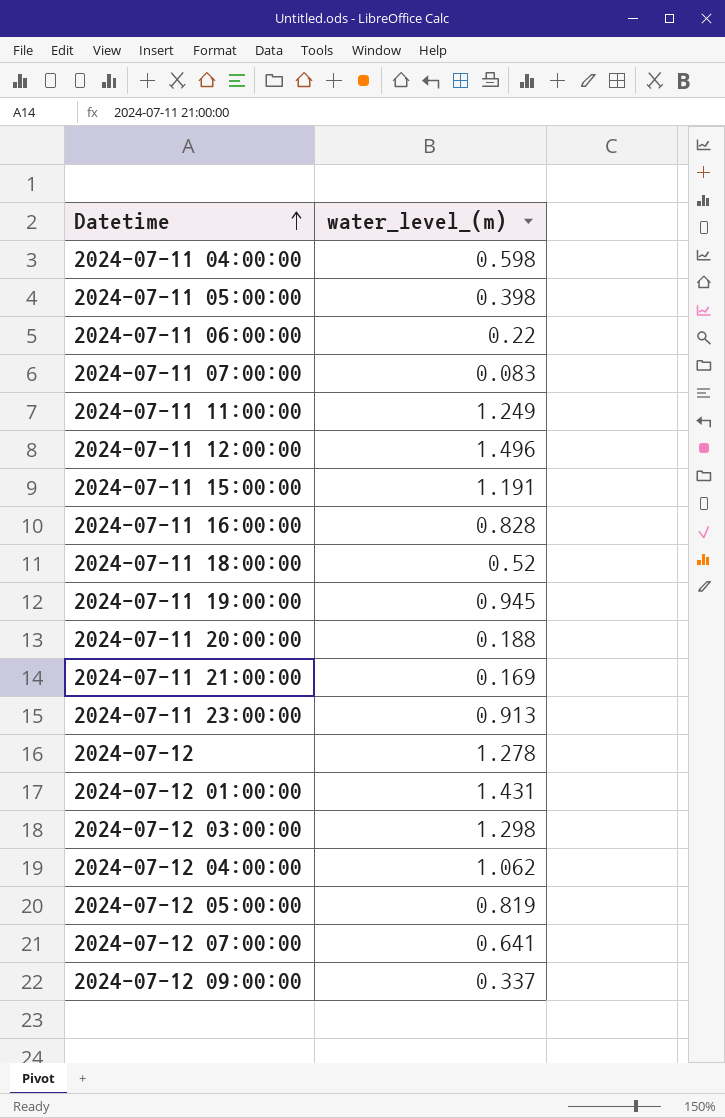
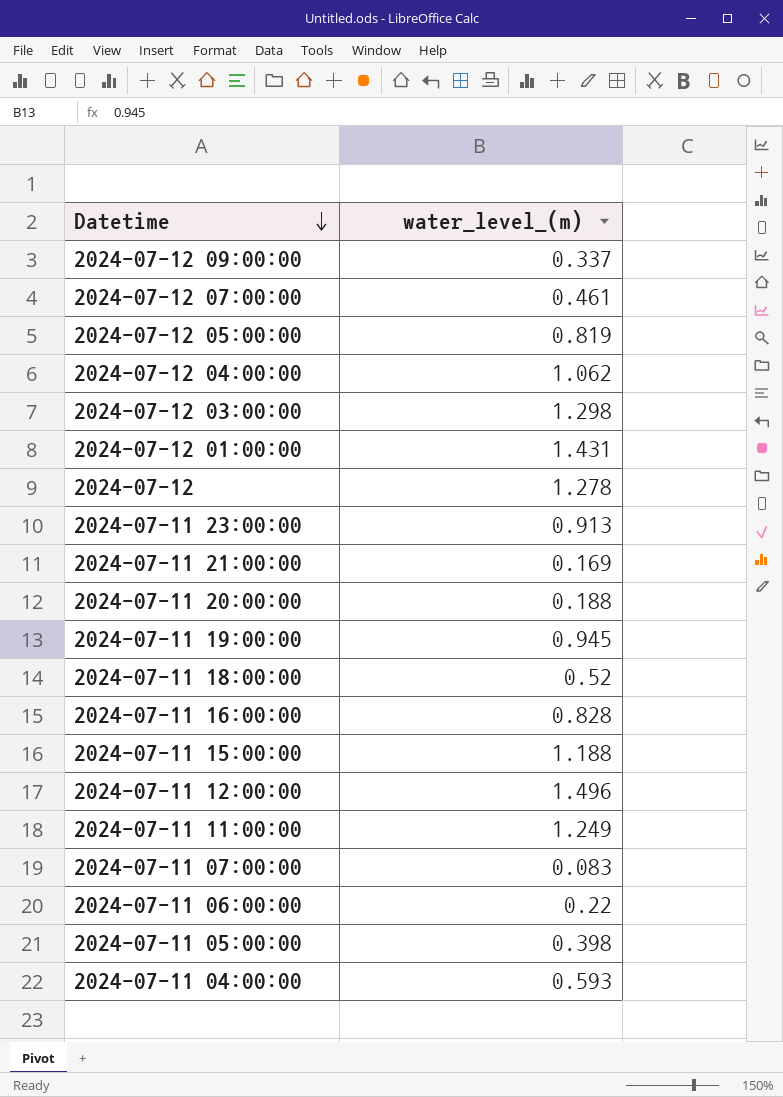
row order: Datetime ascending -> Datetime descending
2024-07-12 07:00:00 | water_level_(m): 0.641 -> 0.461
2024-07-11 15:00:00 | water_level_(m): 1.191 -> 1.188
2024-07-11 04:00:00 | water_level_(m): 0.598 -> 0.593

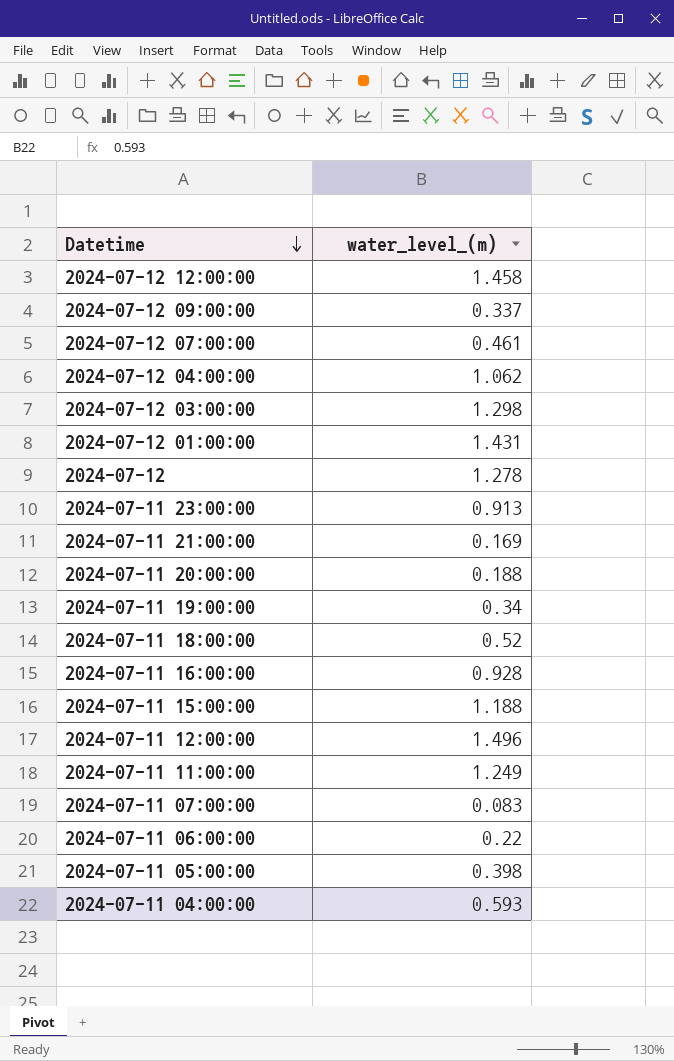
row 2024-07-12 05:00:00: 0.819 -> none
row 2024-07-12 12:00:00: none -> 1.458
2024-07-11 19:00:00 | water_level_(m): 0.945 -> 0.34
2024-07-11 16:00:00 | water_level_(m): 0.828 -> 0.928

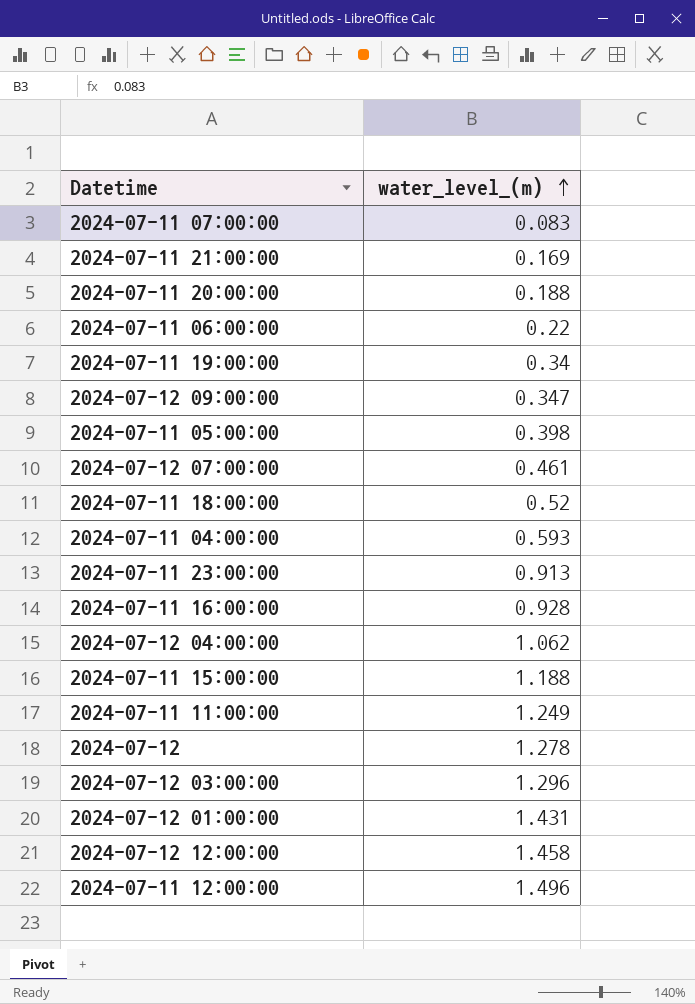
row order: Datetime descending -> water_level_(m) ascending
2024-07-12 09:00:00 | water_level_(m): 0.337 -> 0.347
2024-07-12 03:00:00 | water_level_(m): 1.298 -> 1.296

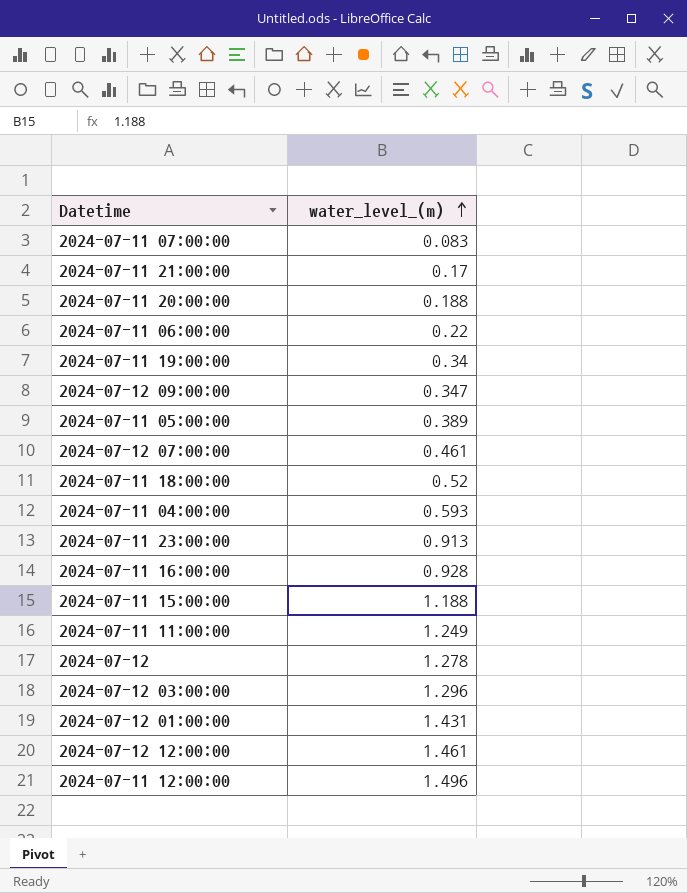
row 2024-07-12 04:00:00: 1.062 -> none
2024-07-11 21:00:00 | water_level_(m): 0.169 -> 0.17
2024-07-11 05:00:00 | water_level_(m): 0.398 -> 0.389
2024-07-12 12:00:00 | water_level_(m): 1.458 -> 1.461

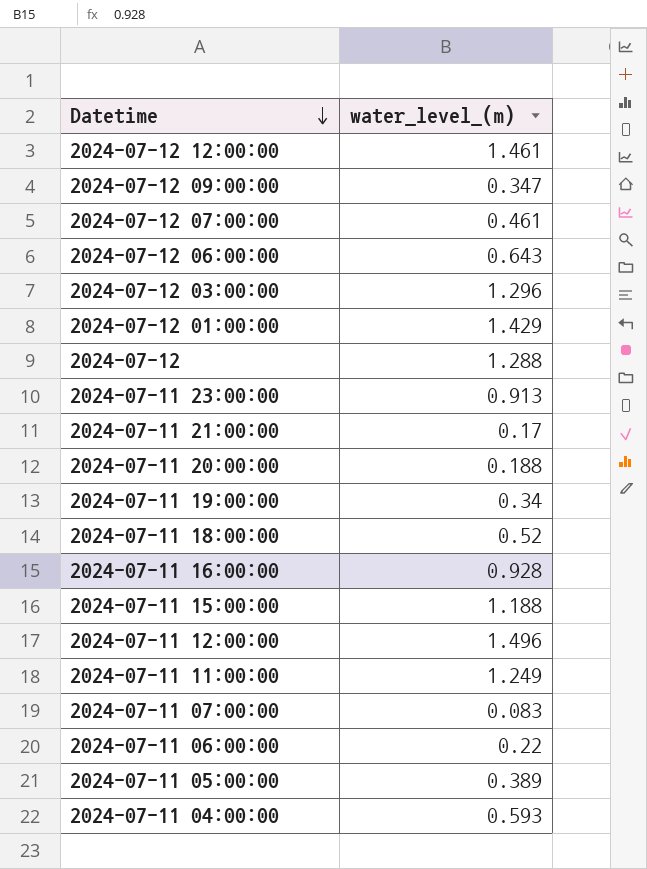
row order: water_level_(m) ascending -> Datetime descending
row 2024-07-12 06:00:00: none -> 0.643
2024-07-12 01:00:00 | water_level_(m): 1.431 -> 1.429
2024-07-12 | water_level_(m): 1.278 -> 1.288

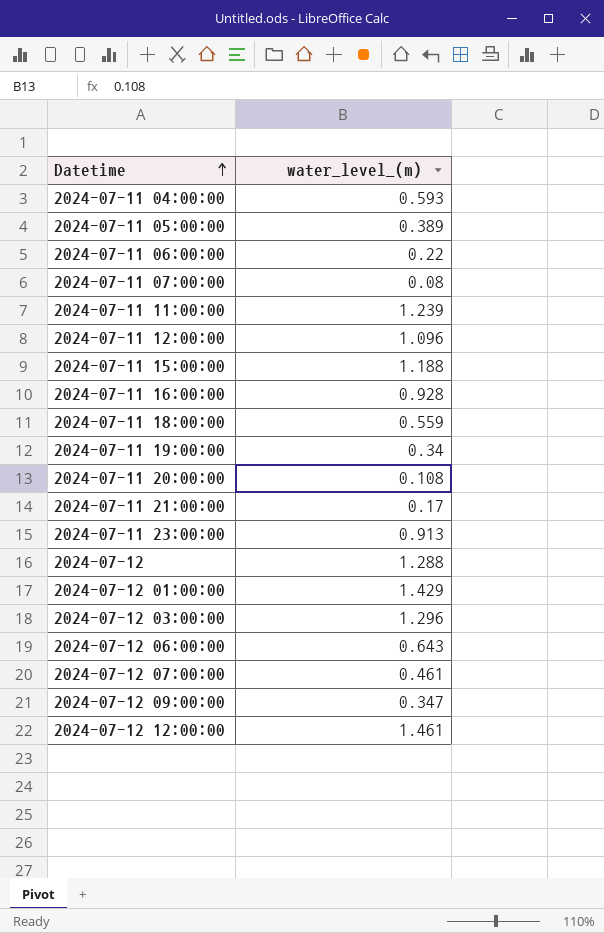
row order: Datetime descending -> Datetime ascending
2024-07-11 07:00:00 | water_level_(m): 0.083 -> 0.08
2024-07-11 11:00:00 | water_level_(m): 1.249 -> 1.239
2024-07-11 12:00:00 | water_level_(m): 1.496 -> 1.096
2024-07-11 18:00:00 | water_level_(m): 0.52 -> 0.559
2024-07-11 20:00:00 | water_level_(m): 0.188 -> 0.108

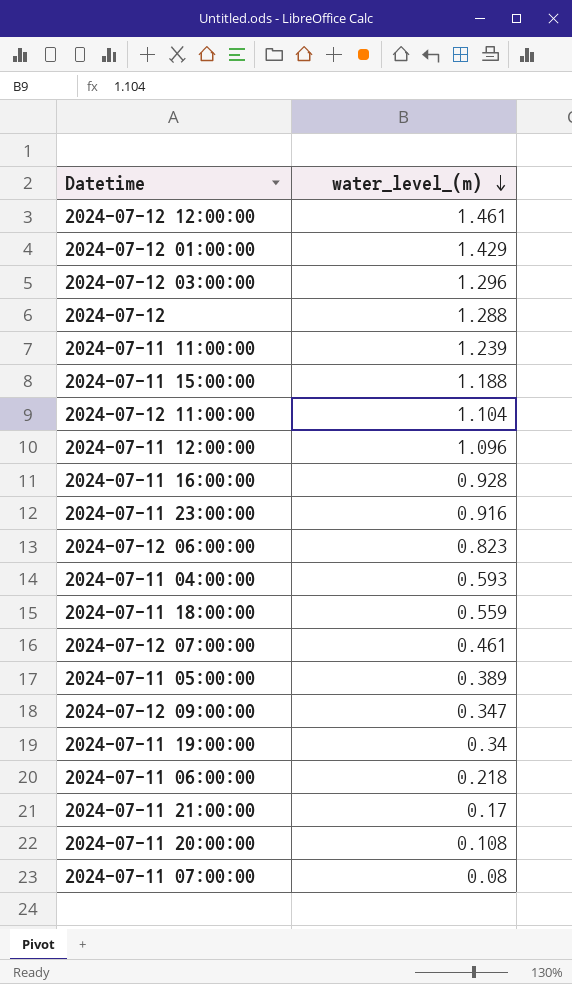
row order: Datetime ascending -> water_level_(m) descending
row 2024-07-12 11:00:00: none -> 1.104
2024-07-11 23:00:00 | water_level_(m): 0.913 -> 0.916
2024-07-12 06:00:00 | water_level_(m): 0.643 -> 0.823
2024-07-11 06:00:00 | water_level_(m): 0.22 -> 0.218

